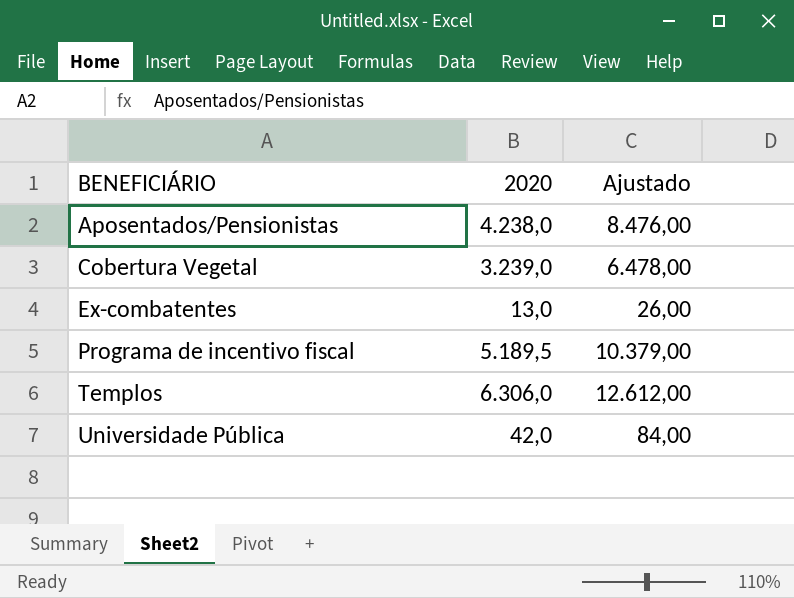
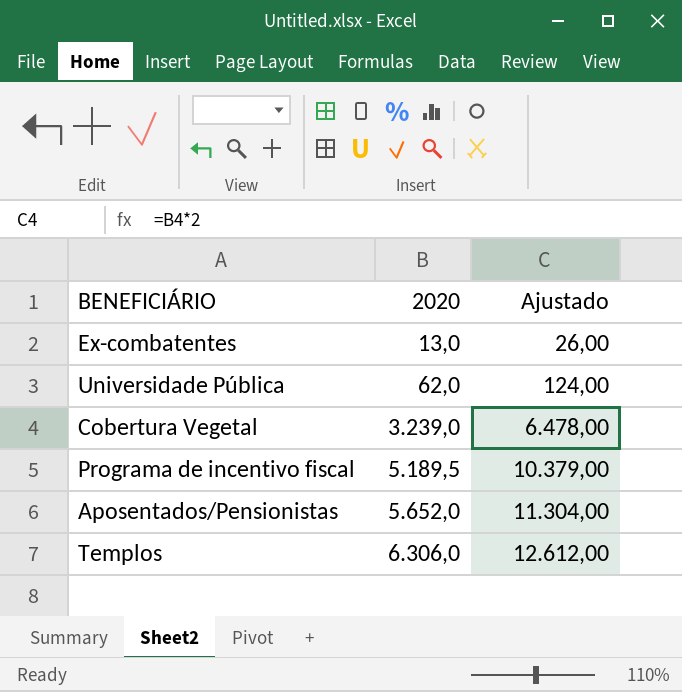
row order: BENEFICIÁRIO ascending -> 2020 ascending
Universidade Pública | 2020: 42,0 -> 62,0
Universidade Pública | Ajustado: 84,00 -> 124,00
Aposentados/Pensionistas | 2020: 4.238,0 -> 5.652,0
Aposentados/Pensionistas | Ajustado: 8.476,00 -> 11.304,00

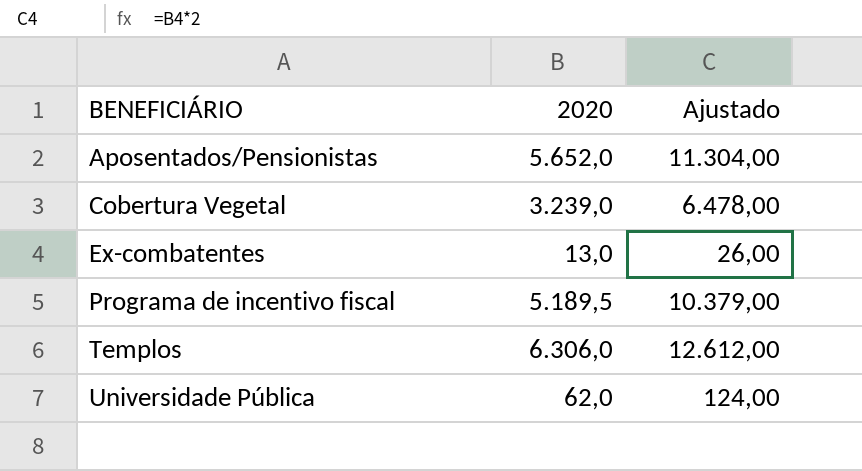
row order: 2020 ascending -> BENEFICIÁRIO ascending

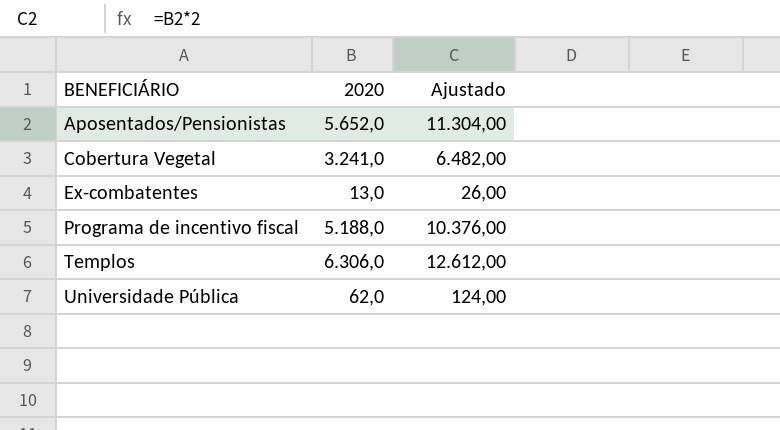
Cobertura Vegetal | 2020: 3.239,0 -> 3.241,0
Cobertura Vegetal | Ajustado: 6.478,00 -> 6.482,00
Programa de incentivo fiscal | 2020: 5.189,5 -> 5.188,0
Programa de incentivo fiscal | Ajustado: 10.379,00 -> 10.376,00

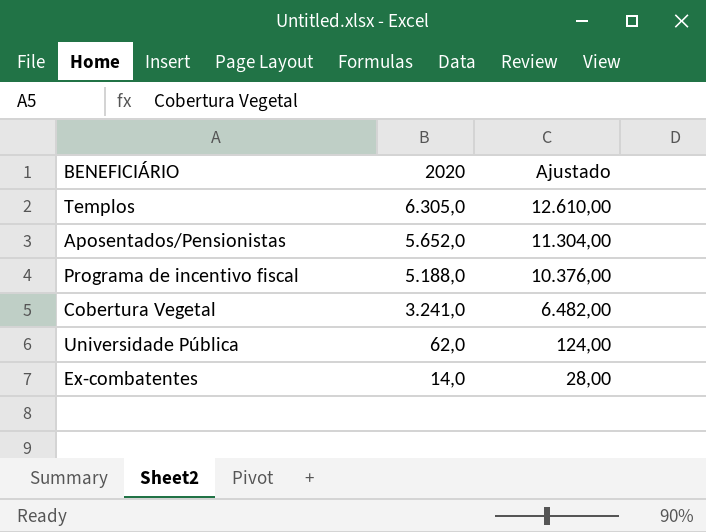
row order: BENEFICIÁRIO ascending -> 2020 descending
Templos | 2020: 6.306,0 -> 6.305,0
Templos | Ajustado: 12.612,00 -> 12.610,00
Ex-combatentes | 2020: 13,0 -> 14,0
Ex-combatentes | Ajustado: 26,00 -> 28,00

